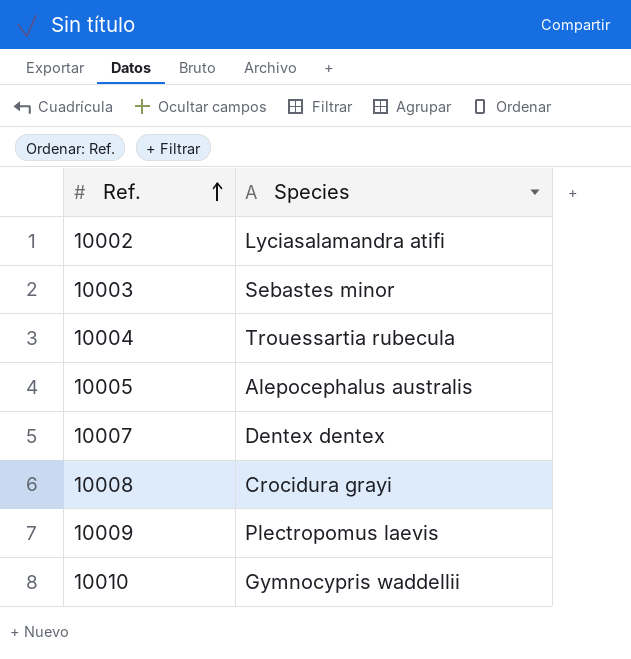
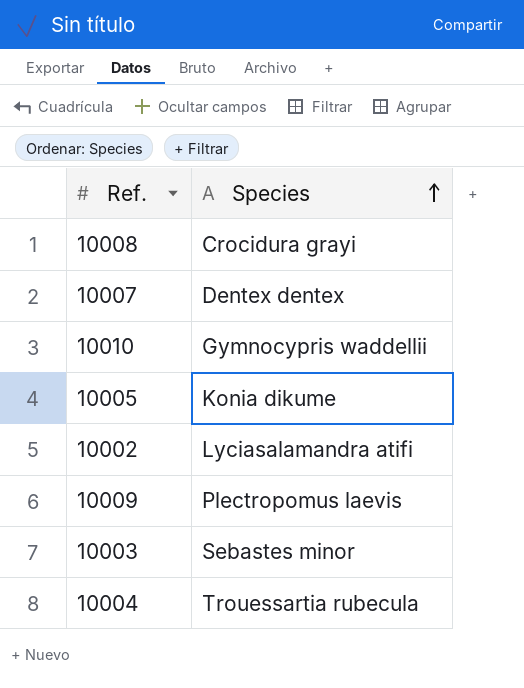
row order: Ref. ascending -> Species ascending
10005 | Species: Alepocephalus australis -> Konia dikume

